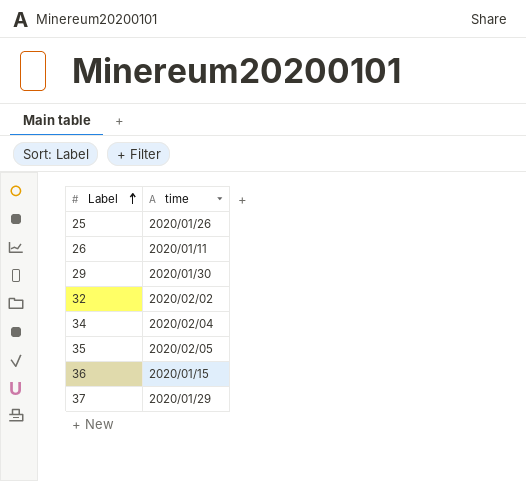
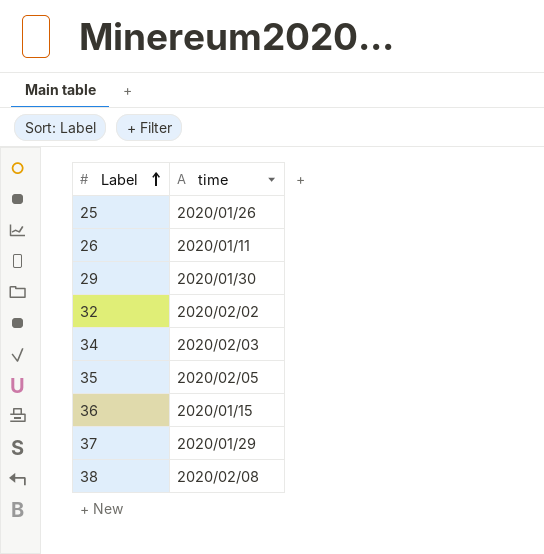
34 | time: 2020/02/04 -> 2020/02/03
row 38: none -> 2020/02/08

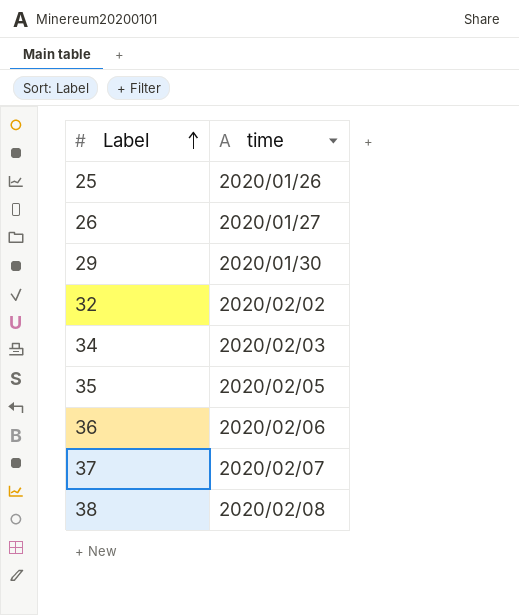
26 | time: 2020/01/11 -> 2020/01/27
36 | time: 2020/01/15 -> 2020/02/06
37 | time: 2020/01/29 -> 2020/02/07

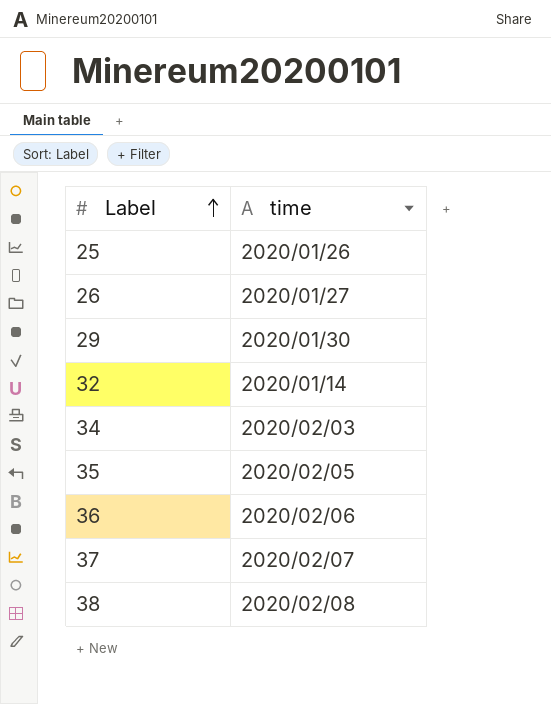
32 | time: 2020/02/02 -> 2020/01/14

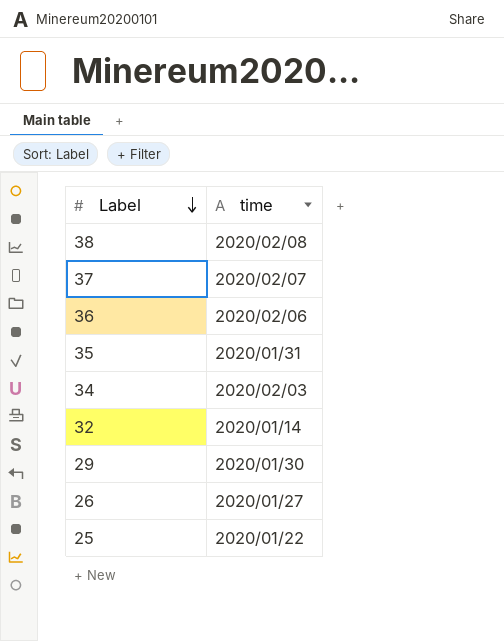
row order: Label ascending -> Label descending
35 | time: 2020/02/05 -> 2020/01/31
25 | time: 2020/01/26 -> 2020/01/22

